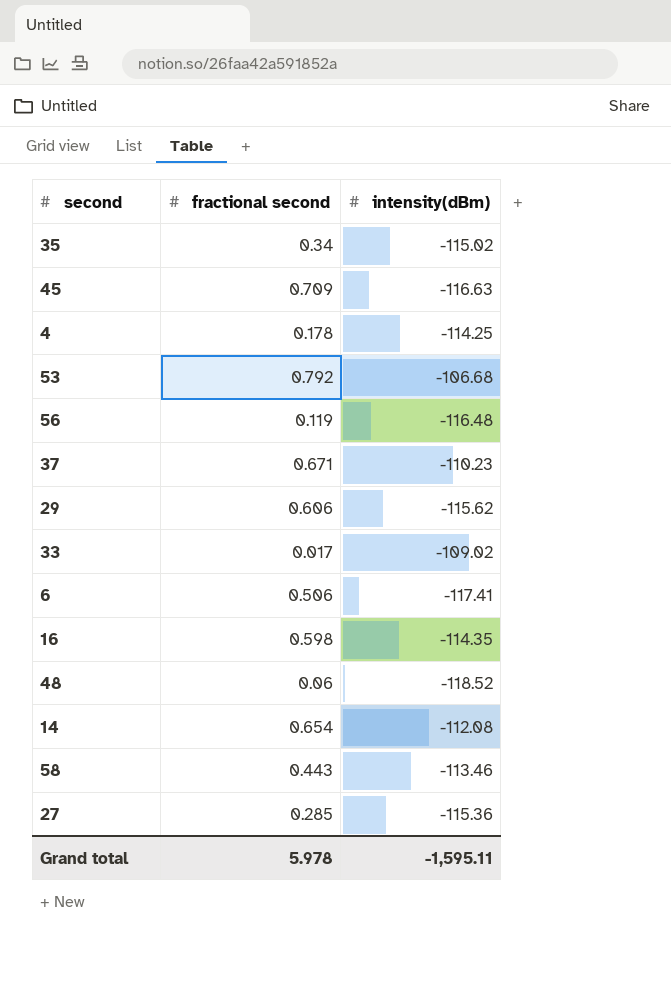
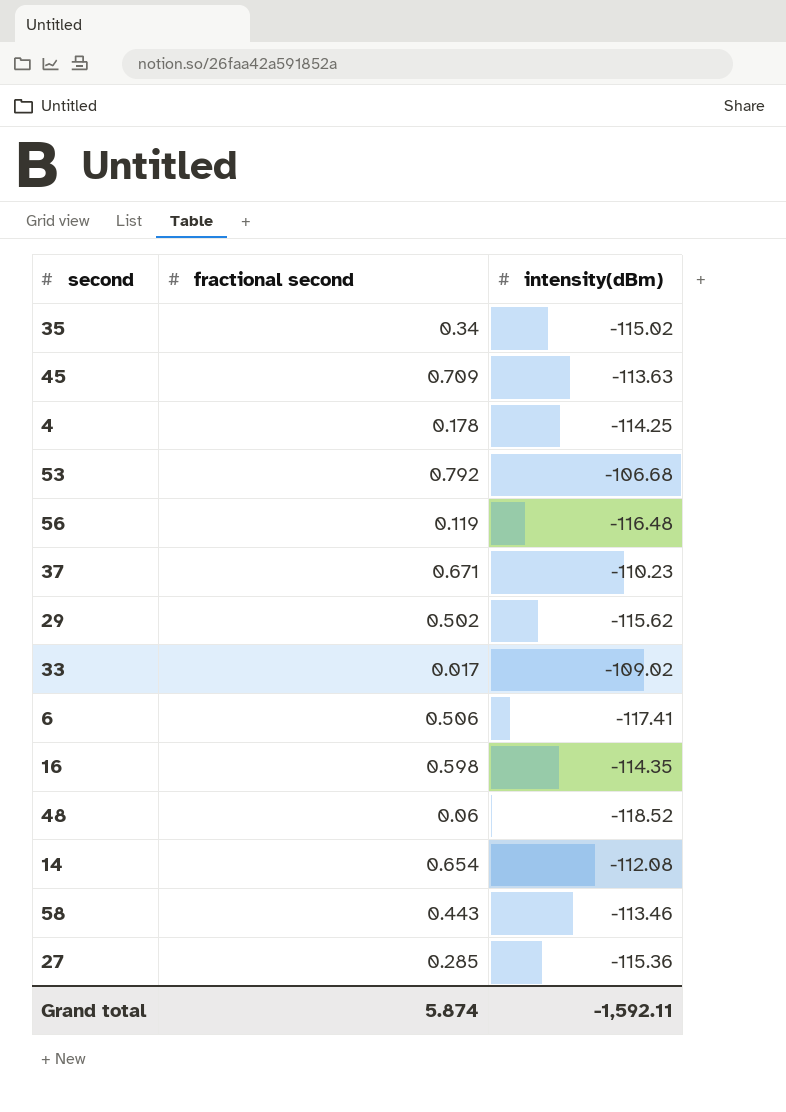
45 | intensity(dBm): -116.63 -> -113.63
29 | fractional second: 0.606 -> 0.502
Grand total | fractional second: 5.978 -> 5.874
Grand total | intensity(dBm): -1,595.11 -> -1,592.11

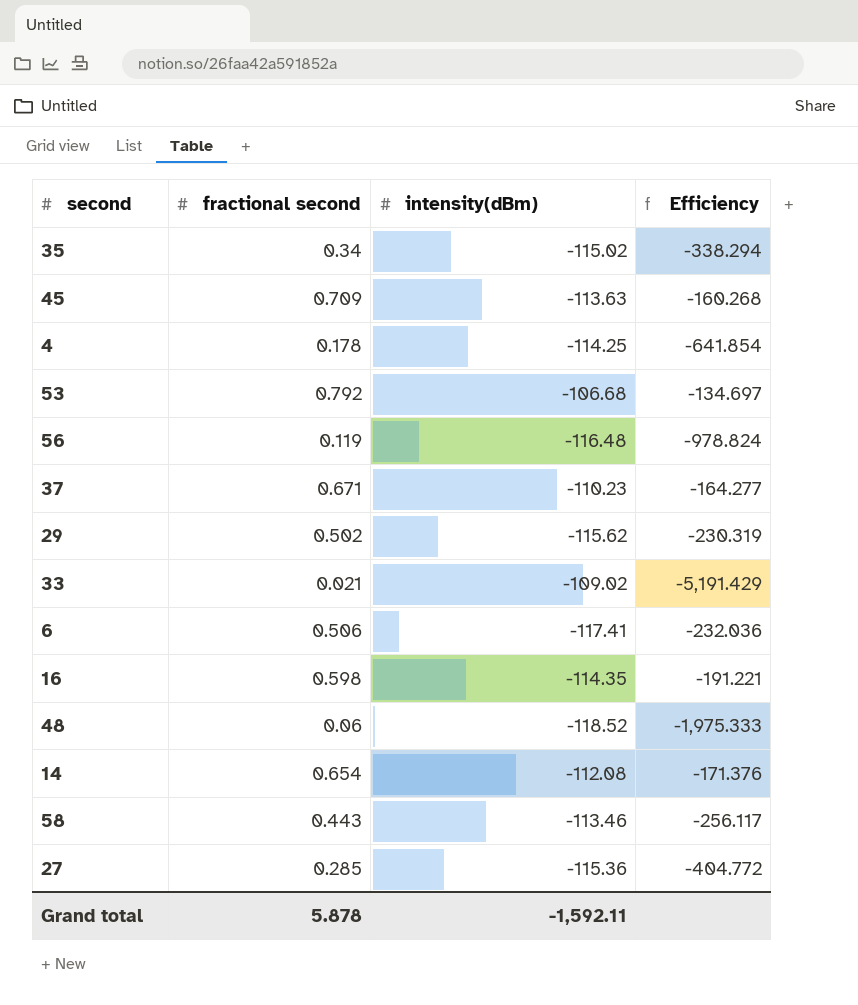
column Efficiency | formula: none -> [intensity(dBm)] / [fractional second]
33 | fractional second: 0.017 -> 0.021
Grand total | fractional second: 5.874 -> 5.878

